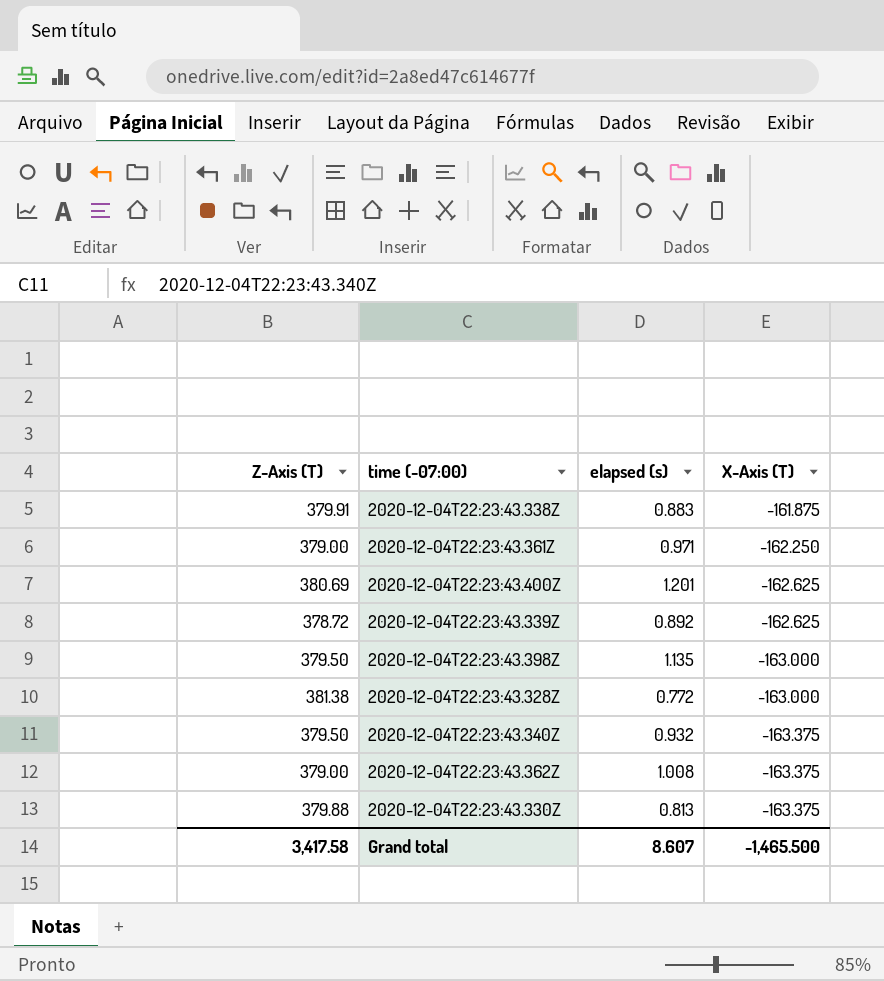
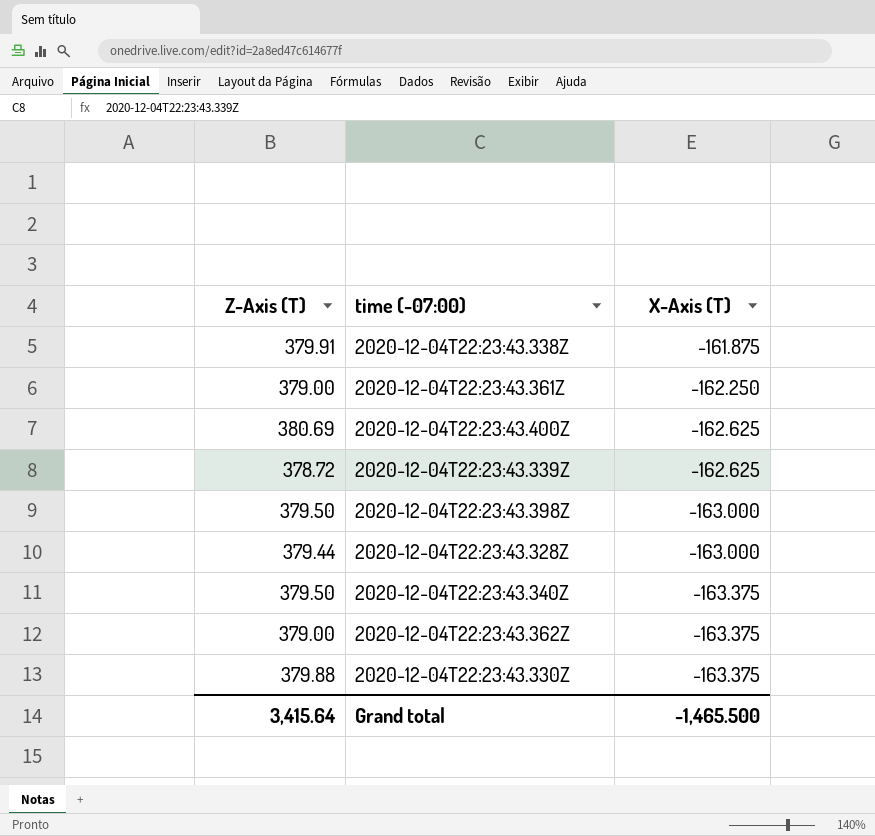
column elapsed (s) | position: 3 -> none
2020-12-04T22:23:43.328Z | Z-Axis (T): 381.38 -> 379.44
Grand total | Z-Axis (T): 3,417.58 -> 3,415.64

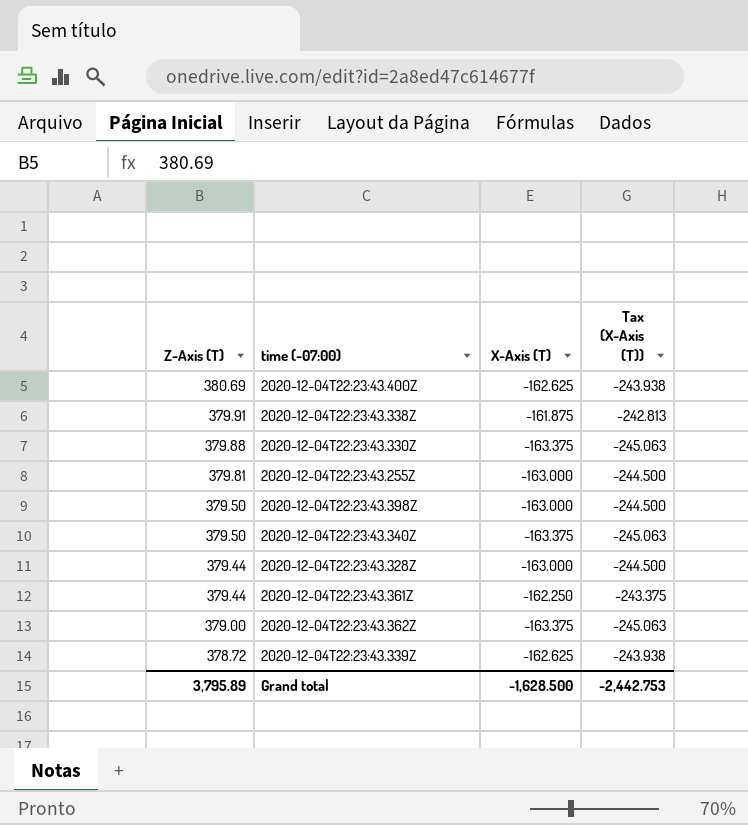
row order: X-Axis (T) descending -> Z-Axis (T) descending
column Tax (X-Axis (T)) | formula: none -> [X-Axis (T)] * 1.5
row 2020-12-04T22:23:43.255Z: none -> 379.81 | -163.000 | -244.500
2020-12-04T22:23:43.361Z | Z-Axis (T): 379.00 -> 379.44
Grand total | Z-Axis (T): 3,415.64 -> 3,795.89
Grand total | X-Axis (T): -1,465.500 -> -1,628.500

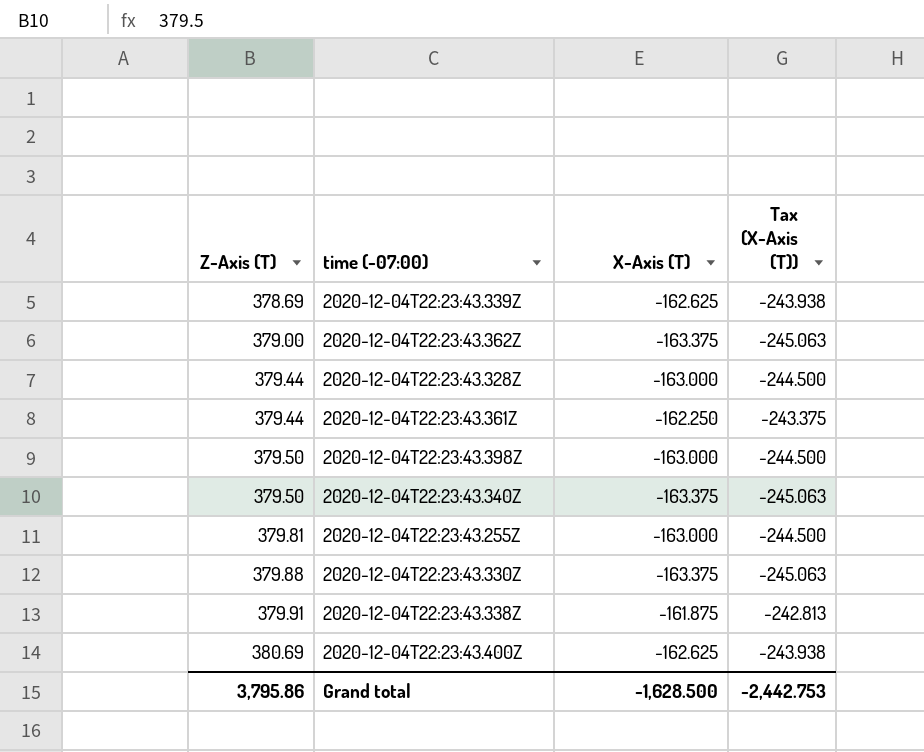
row order: Z-Axis (T) descending -> Z-Axis (T) ascending
2020-12-04T22:23:43.339Z | Z-Axis (T): 378.72 -> 378.69
Grand total | Z-Axis (T): 3,795.89 -> 3,795.86

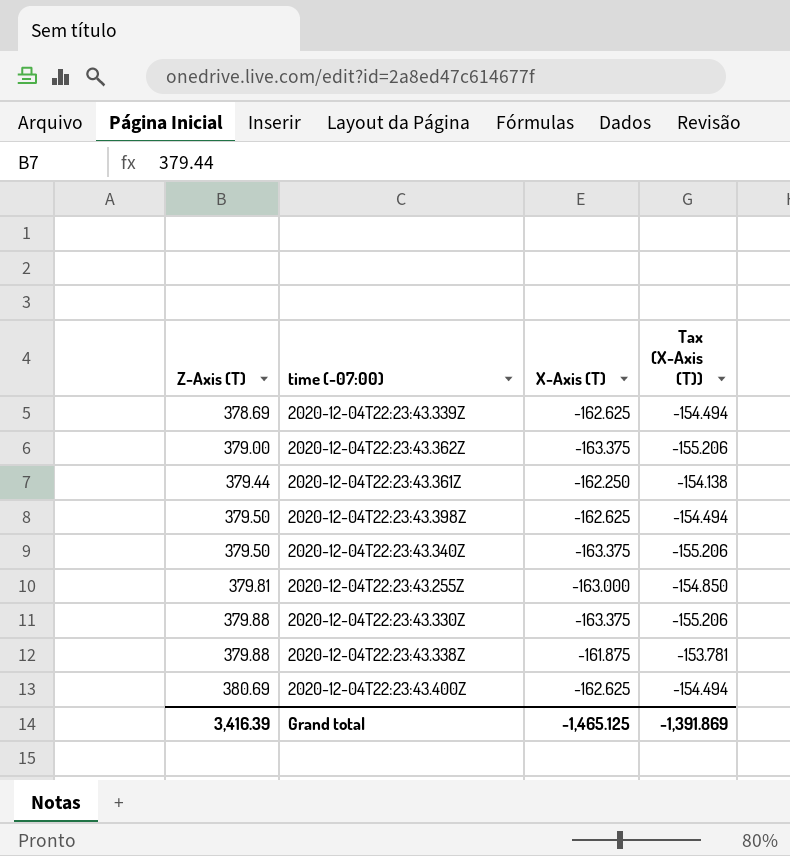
column Tax (X-Axis (T)) | formula: [X-Axis (T)] * 1.5 -> [X-Axis (T)] * 0.95
row 2020-12-04T22:23:43.328Z: 379.44 | -163.000 | -244.500 -> none
2020-12-04T22:23:43.398Z | X-Axis (T): -163.000 -> -162.625
2020-12-04T22:23:43.338Z | Z-Axis (T): 379.91 -> 379.88
Grand total | Z-Axis (T): 3,795.86 -> 3,416.39
Grand total | X-Axis (T): -1,628.500 -> -1,465.125
Grand total | Tax (X-Axis (T)): -2,442.753 -> -1,391.869

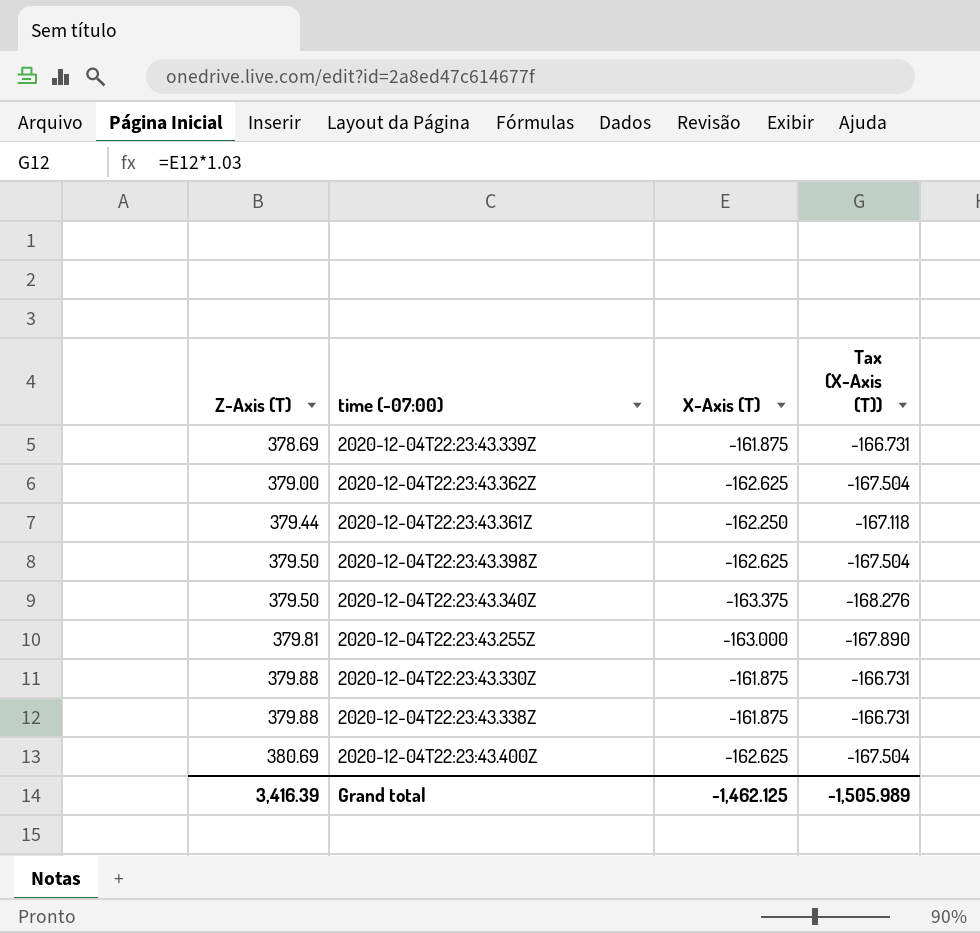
column Tax (X-Axis (T)) | formula: [X-Axis (T)] * 0.95 -> [X-Axis (T)] * 1.03
2020-12-04T22:23:43.339Z | X-Axis (T): -162.625 -> -161.875
2020-12-04T22:23:43.362Z | X-Axis (T): -163.375 -> -162.625
2020-12-04T22:23:43.330Z | X-Axis (T): -163.375 -> -161.875
Grand total | X-Axis (T): -1,465.125 -> -1,462.125
Grand total | Tax (X-Axis (T)): -1,391.869 -> -1,505.989

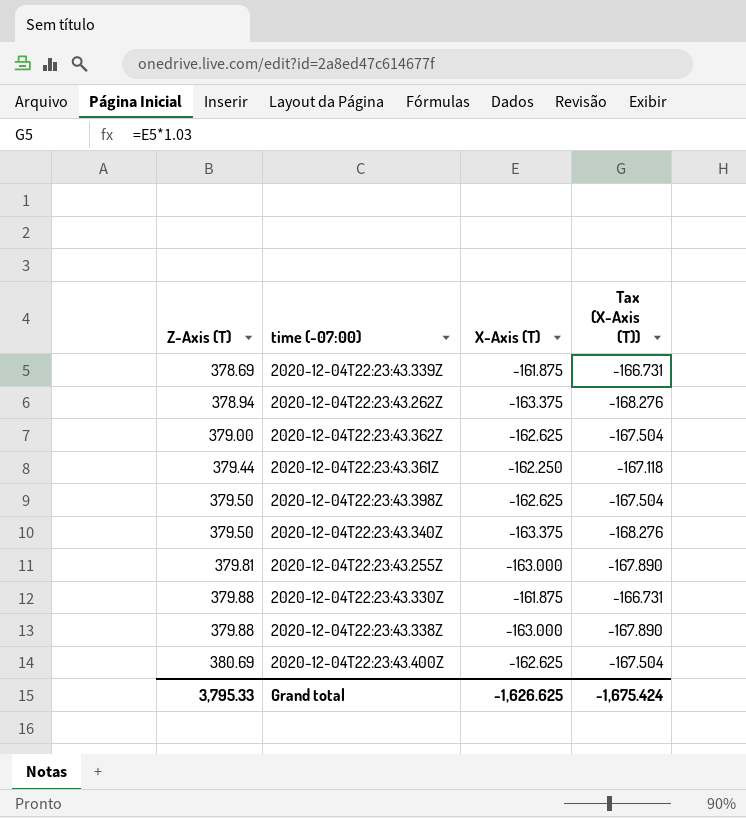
row 2020-12-04T22:23:43.262Z: none -> 378.94 | -163.375 | -168.276
2020-12-04T22:23:43.338Z | X-Axis (T): -161.875 -> -163.000
2020-12-04T22:23:43.338Z | Tax (X-Axis (T)): -166.731 -> -167.890
Grand total | Z-Axis (T): 3,416.39 -> 3,795.33
Grand total | X-Axis (T): -1,462.125 -> -1,626.625
Grand total | Tax (X-Axis (T)): -1,505.989 -> -1,675.424

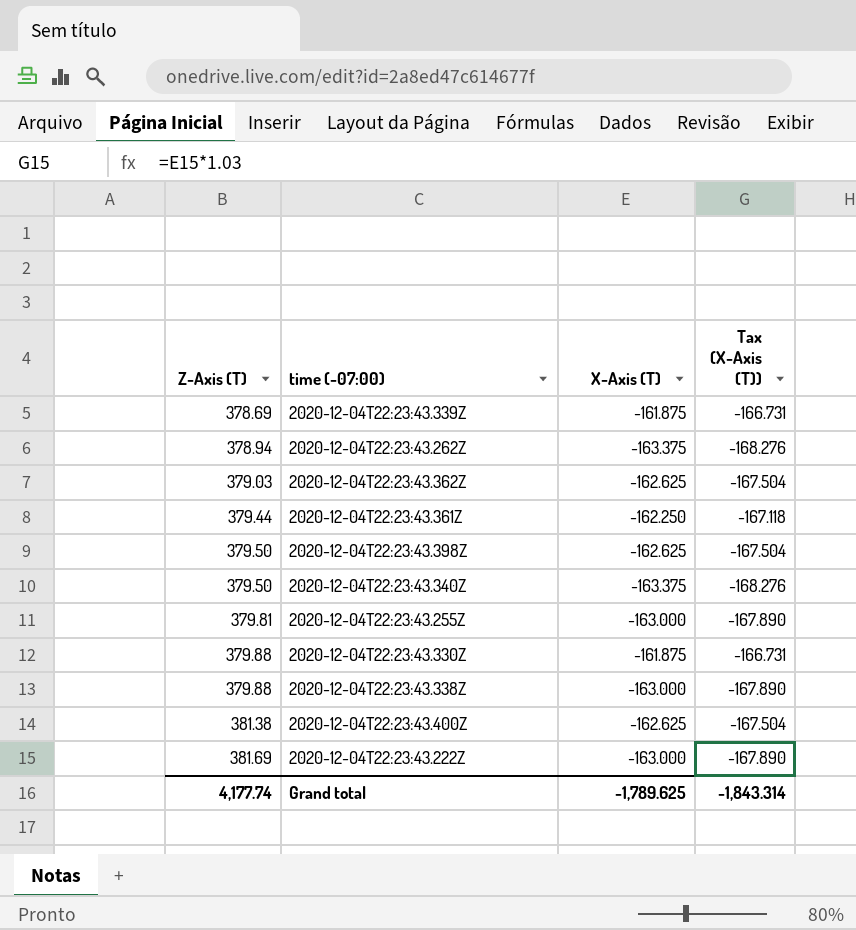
2020-12-04T22:23:43.362Z | Z-Axis (T): 379.00 -> 379.03
2020-12-04T22:23:43.400Z | Z-Axis (T): 380.69 -> 381.38
row 2020-12-04T22:23:43.222Z: none -> 381.69 | -163.000 | -167.890
Grand total | Z-Axis (T): 3,795.33 -> 4,177.74
Grand total | X-Axis (T): -1,626.625 -> -1,789.625
Grand total | Tax (X-Axis (T)): -1,675.424 -> -1,843.314

